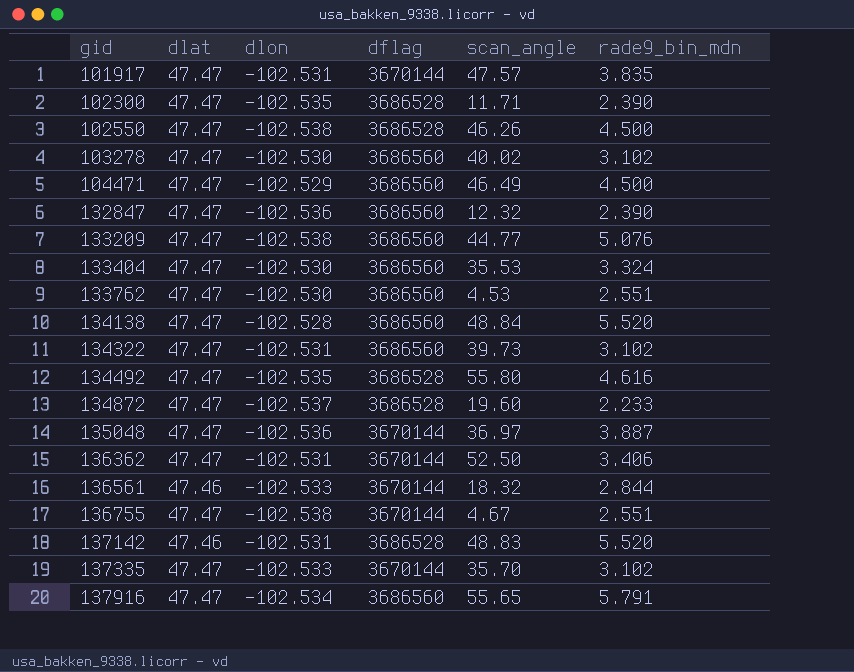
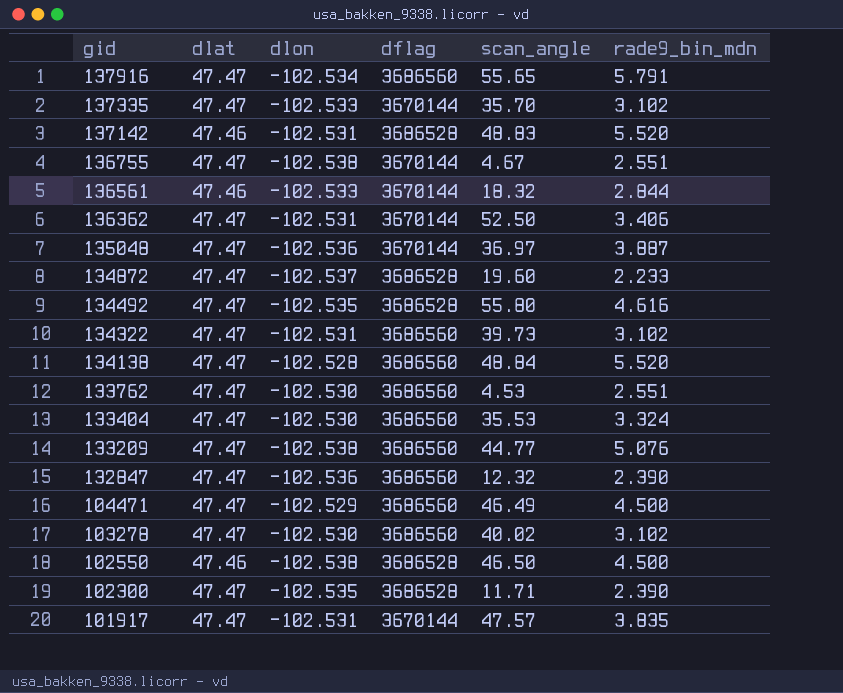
row order: gid ascending -> gid descending
102550 | dlat: 47.47 -> 47.46
102550 | scan_angle: 46.26 -> 46.50

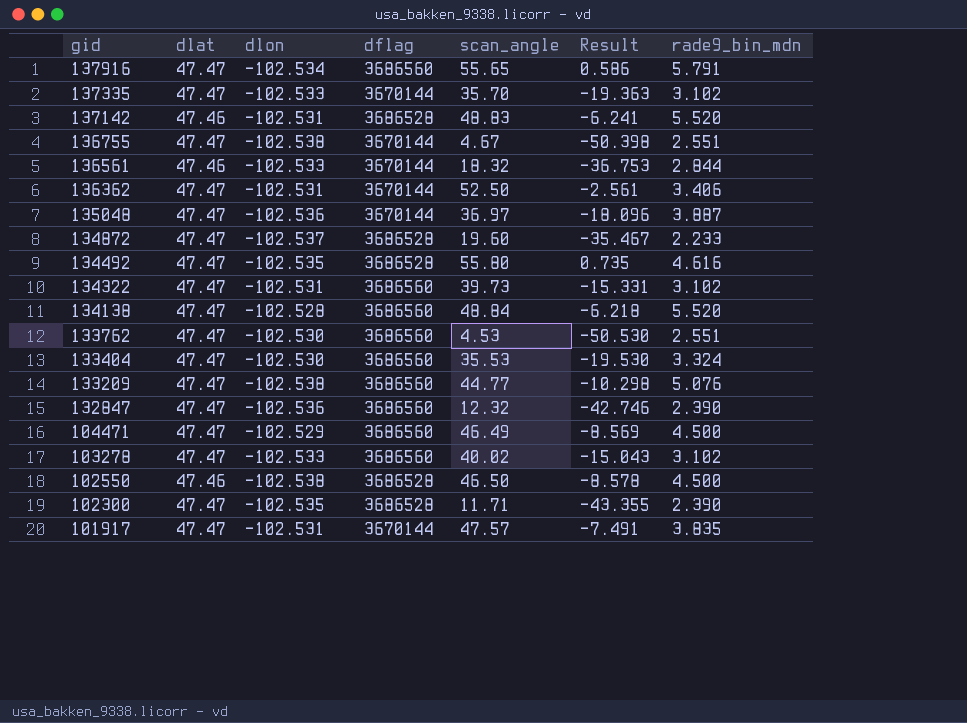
column Result | formula: none -> [dlat] + [dlon] + [scan_angle]
103278 | dlon: -102.530 -> -102.533

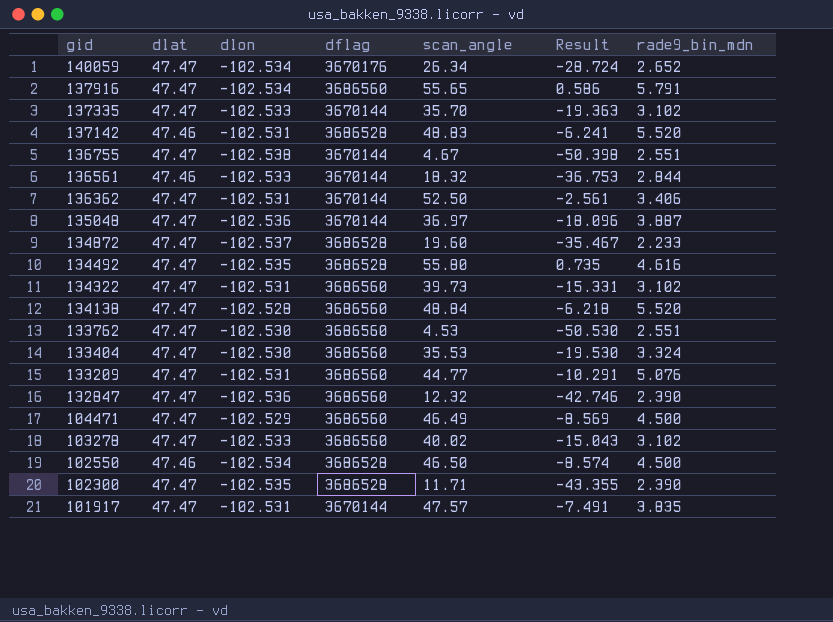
row 140059: none -> 47.47 | -102.534 | 3670176 | 26.34 | -28.724 | 2.652
133209 | dlon: -102.538 -> -102.531
133209 | Result: -10.298 -> -10.291
102550 | dlon: -102.538 -> -102.534
102550 | Result: -8.578 -> -8.574

